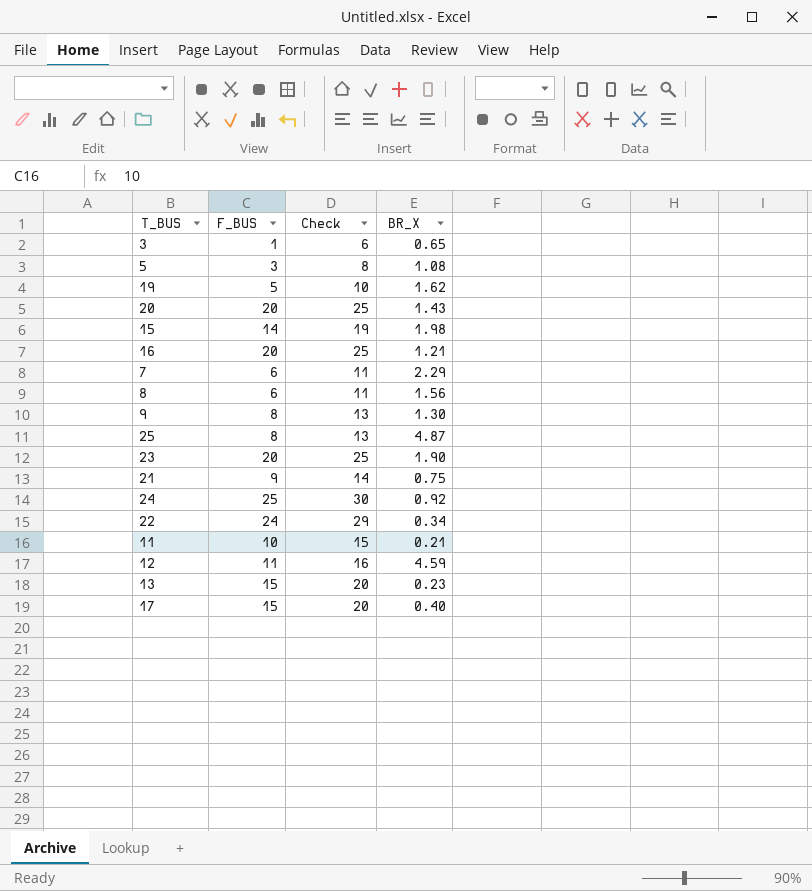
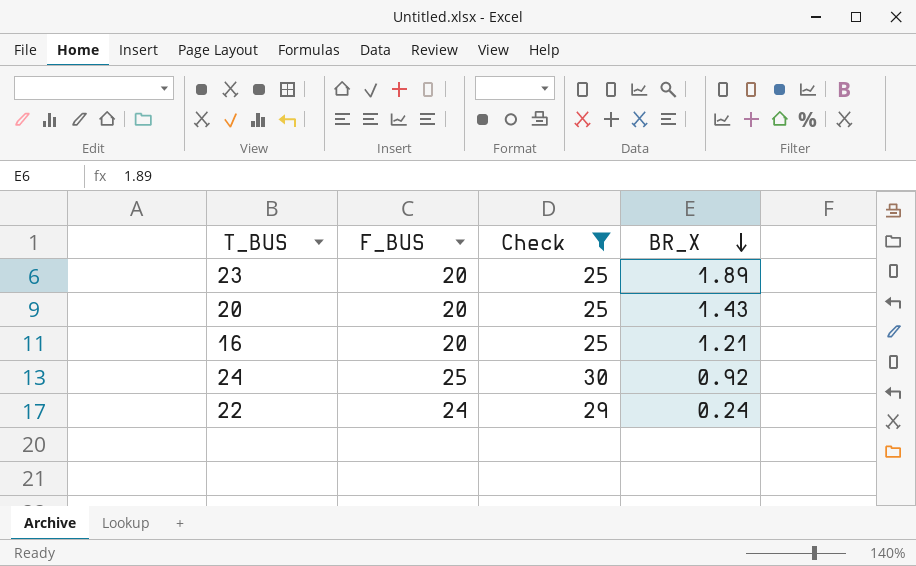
filter: none -> Check >= 25
row order: none -> BR_X descending
23 | BR_X: 1.90 -> 1.89
22 | BR_X: 0.34 -> 0.24

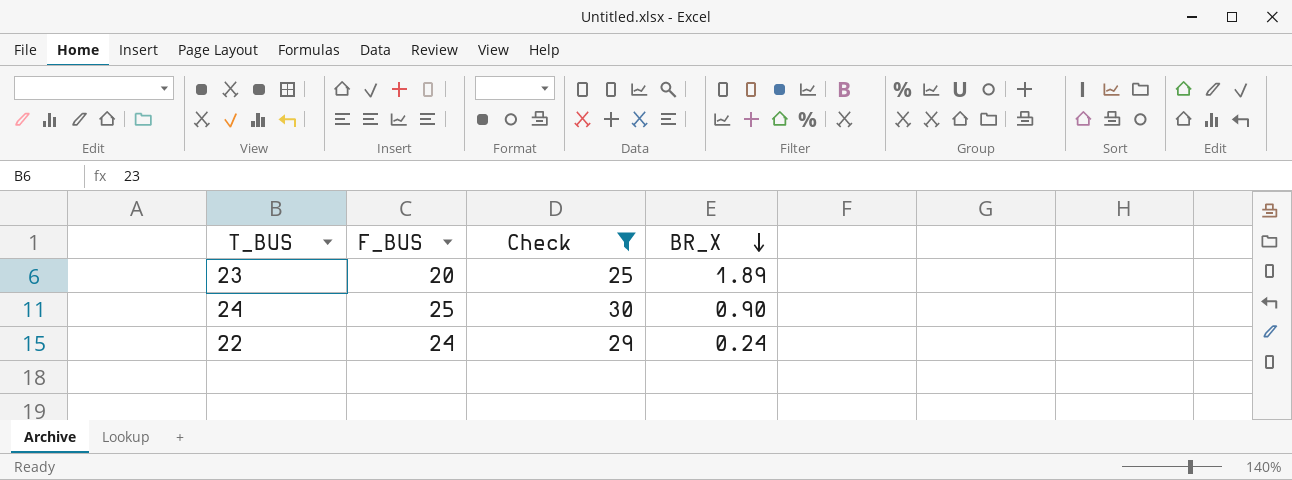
row 20: 20 | 25 | 1.43 -> none
row 16: 20 | 25 | 1.21 -> none
24 | BR_X: 0.92 -> 0.90

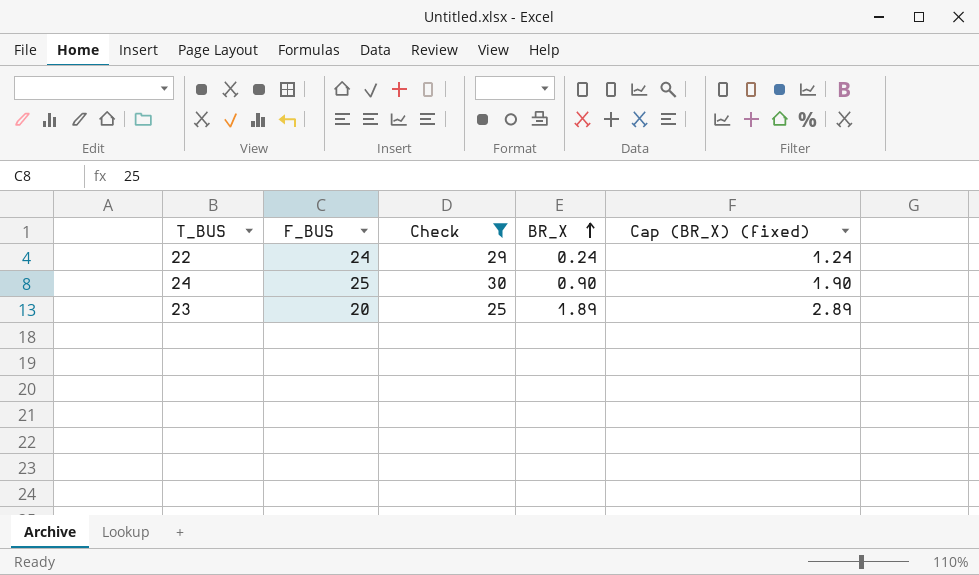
row order: BR_X descending -> BR_X ascending
column Cap (BR_X) (fixed) | formula: none -> [BR_X] + 1

